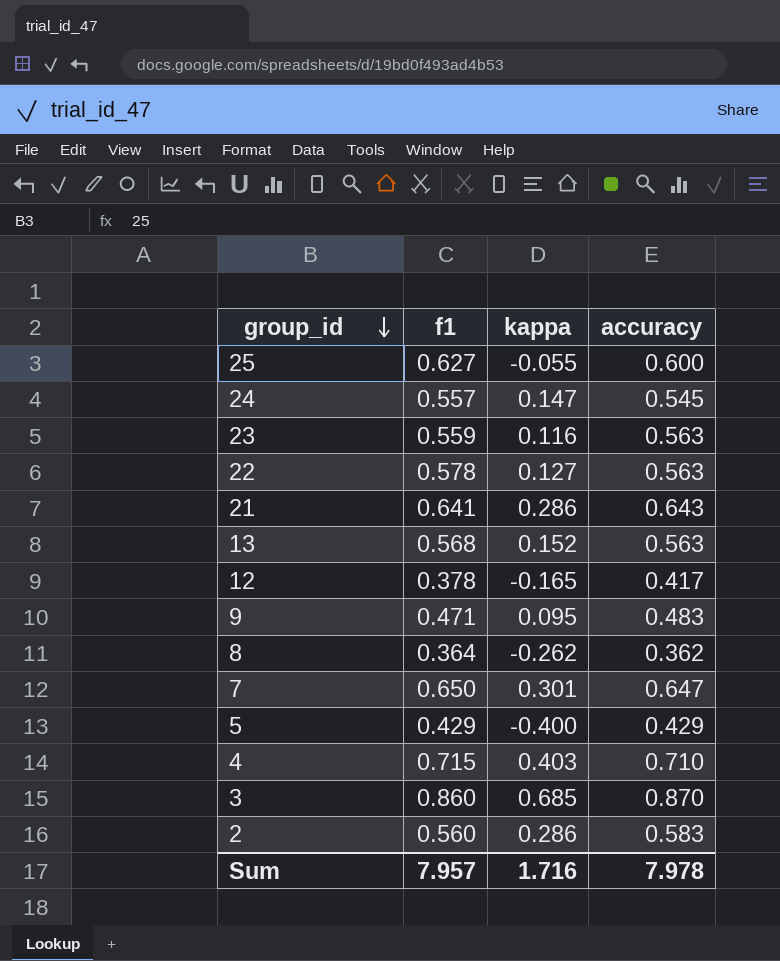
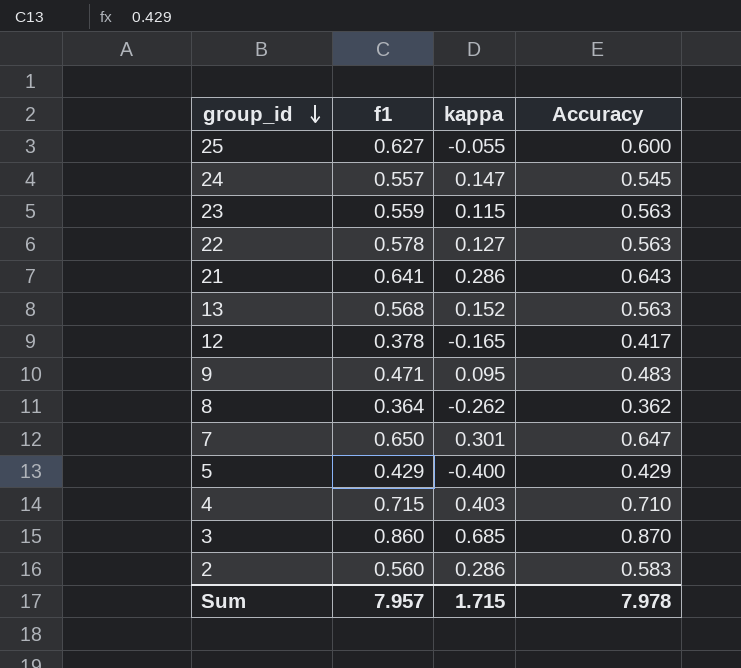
column name: accuracy -> Accuracy
23 | kappa: 0.116 -> 0.115
Sum | kappa: 1.716 -> 1.715

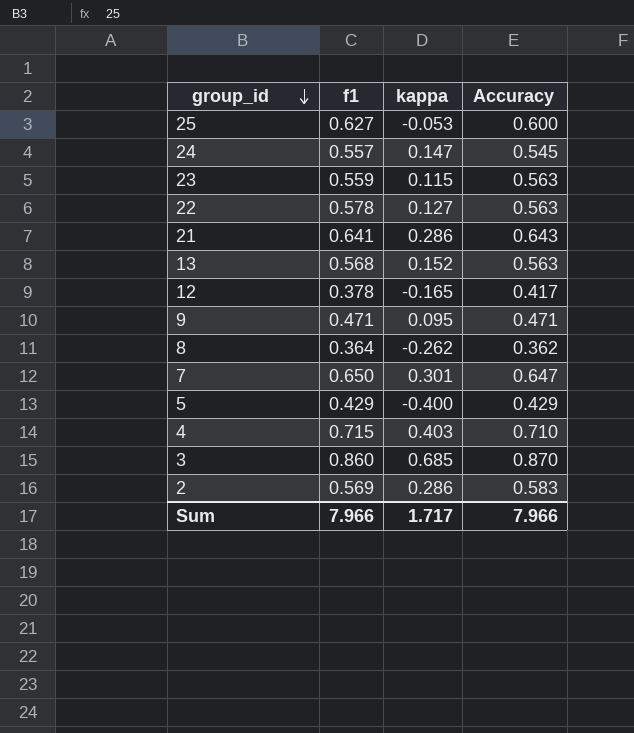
25 | kappa: -0.055 -> -0.053
9 | Accuracy: 0.483 -> 0.471
2 | f1: 0.560 -> 0.569
Sum | f1: 7.957 -> 7.966
Sum | kappa: 1.715 -> 1.717
Sum | Accuracy: 7.978 -> 7.966

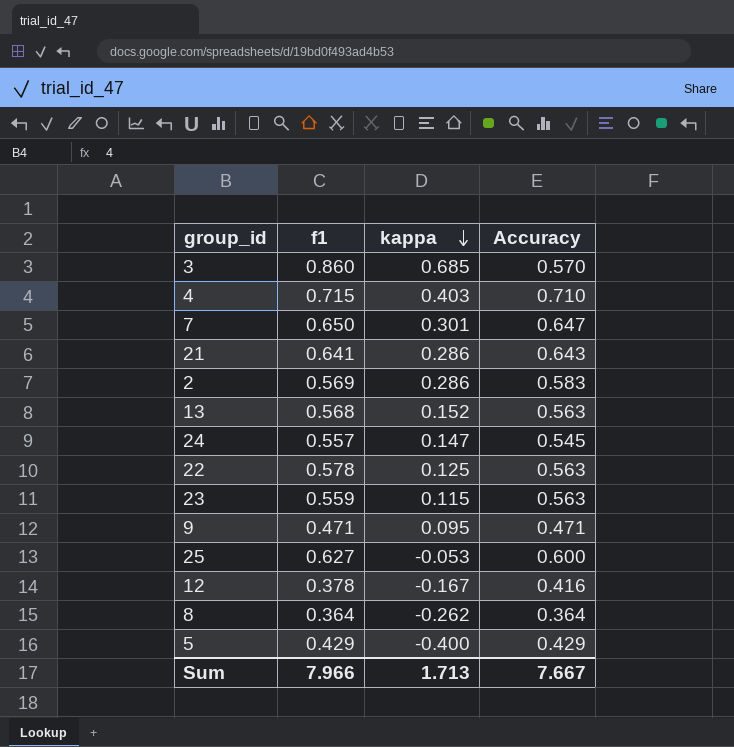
row order: group_id descending -> kappa descending
3 | Accuracy: 0.870 -> 0.570
22 | kappa: 0.127 -> 0.125
12 | kappa: -0.165 -> -0.167
12 | Accuracy: 0.417 -> 0.416
8 | Accuracy: 0.362 -> 0.364
Sum | kappa: 1.717 -> 1.713
Sum | Accuracy: 7.966 -> 7.667

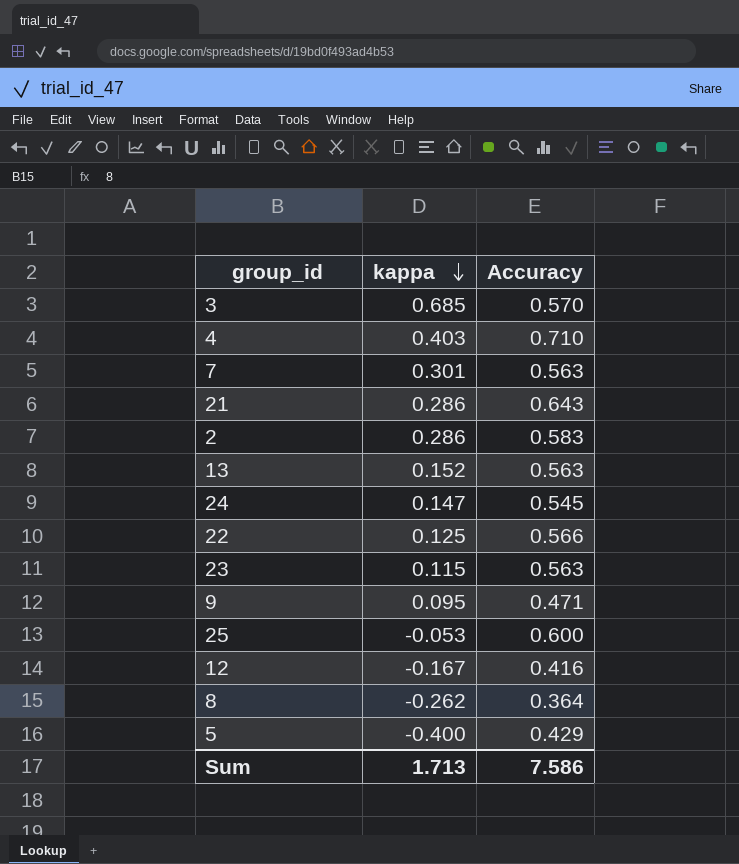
column f1 | position: 2 -> none
7 | Accuracy: 0.647 -> 0.563
22 | Accuracy: 0.563 -> 0.566
Sum | Accuracy: 7.667 -> 7.586

